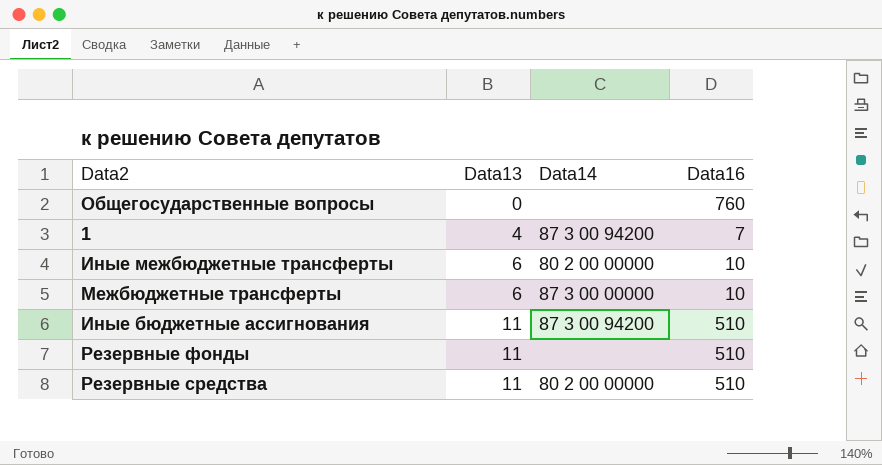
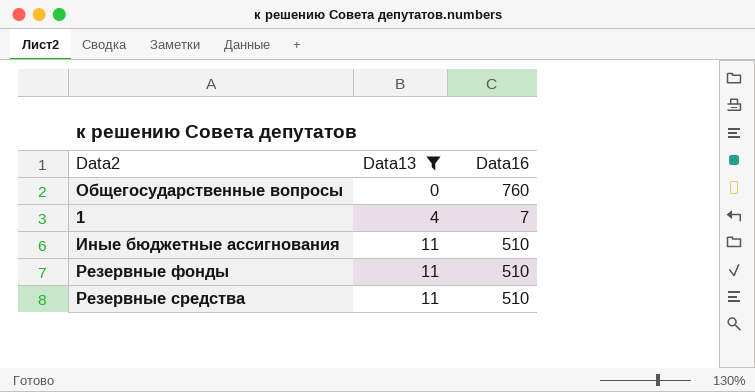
filter: none -> Data13 != 6
column Data14 | position: 3 -> none

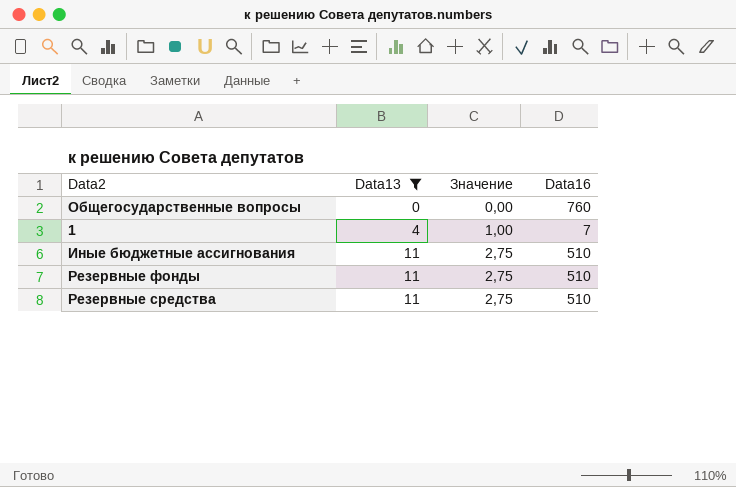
column Значение | formula: none -> [Data13] * 0,25

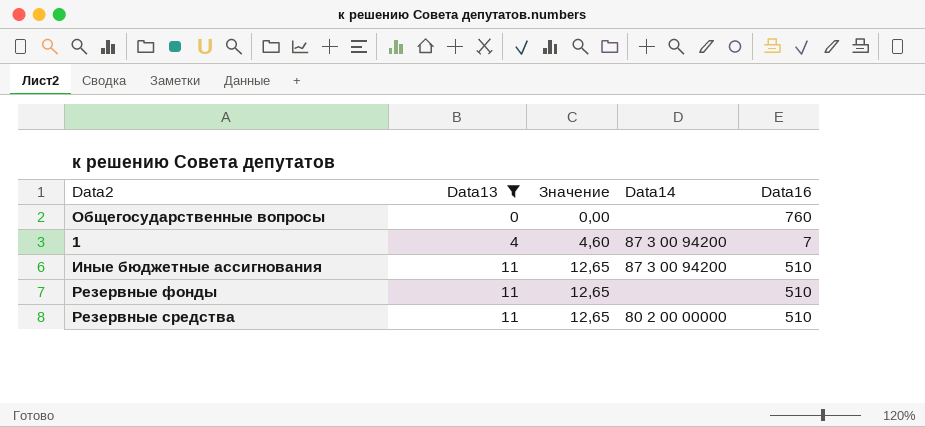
column Значение | formula: [Data13] * 0,25 -> [Data13] * 1,15
column Data14 | position: none -> 4

